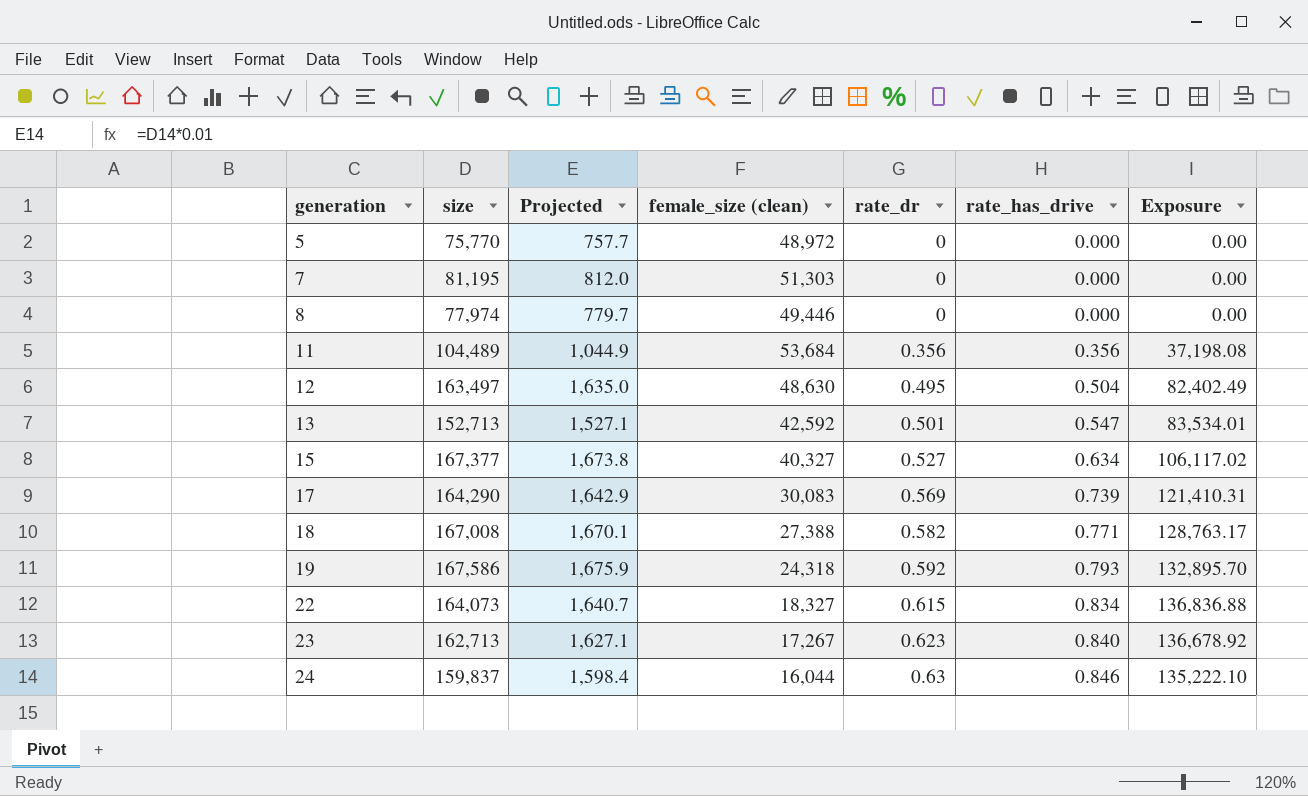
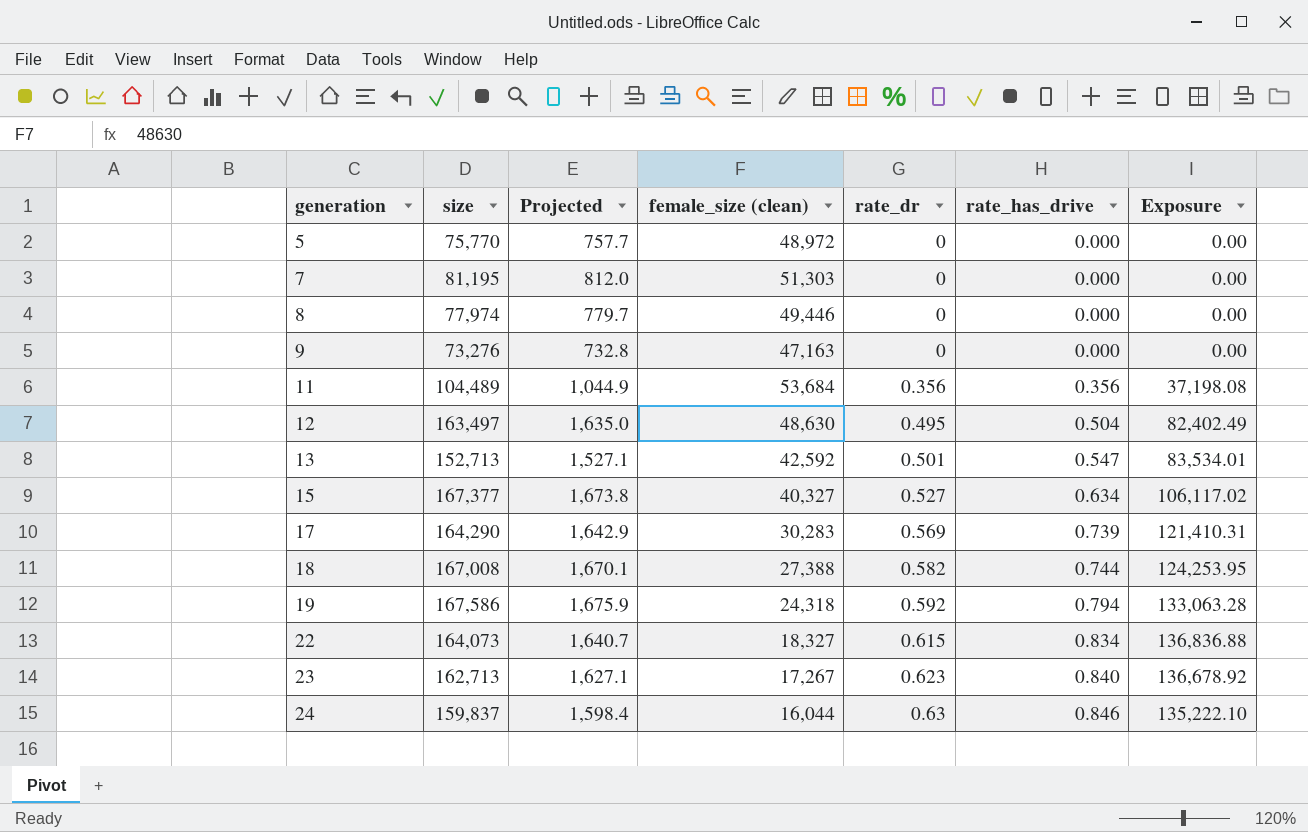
row 9: none -> 73,276 | 732.8 | 47,163 | 0 | 0.000 | 0.00
17 | female_size (clean): 30,083 -> 30,283
18 | rate_has_drive: 0.771 -> 0.744
18 | Exposure: 128,763.17 -> 124,253.95
19 | rate_has_drive: 0.793 -> 0.794
19 | Exposure: 132,895.70 -> 133,063.28

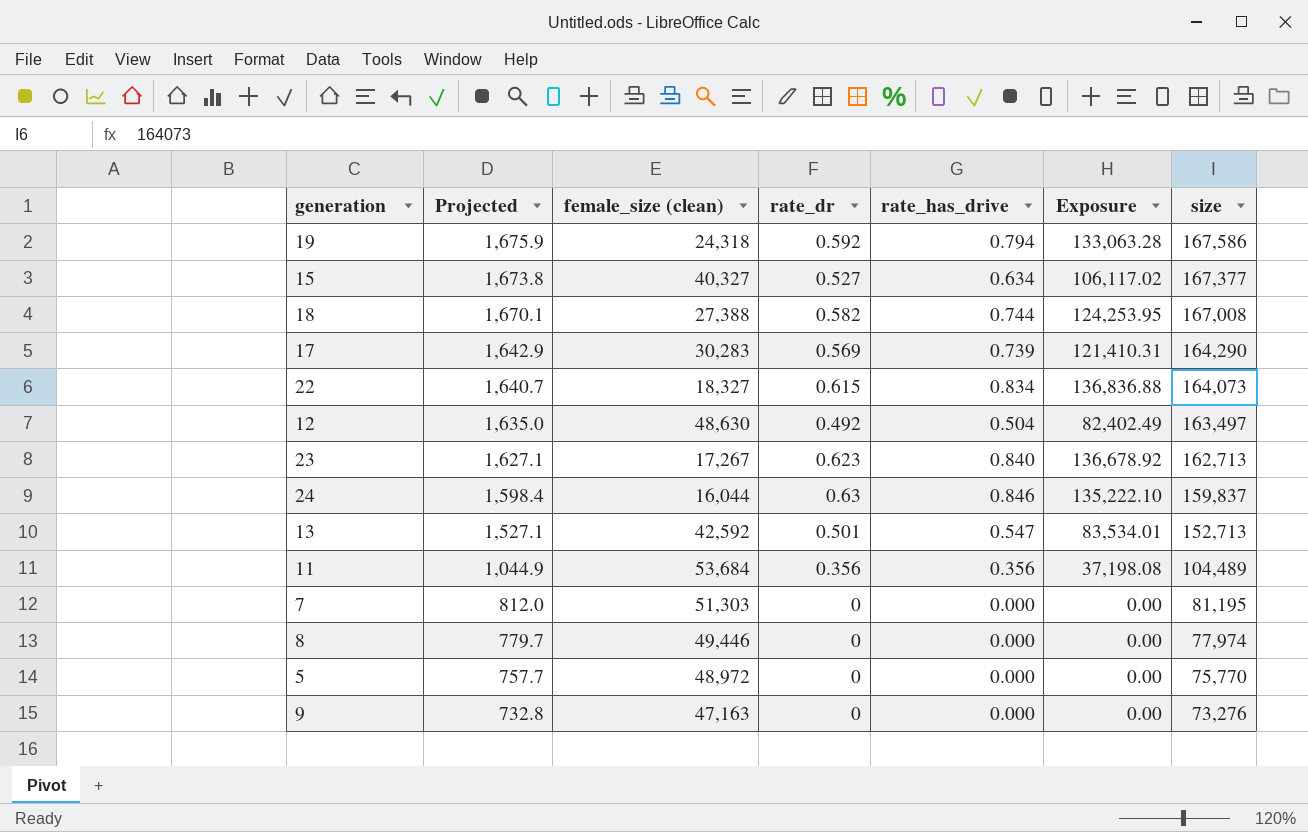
row order: generation ascending -> Projected descending
column size | position: 2 -> 7
12 | rate_dr: 0.495 -> 0.492

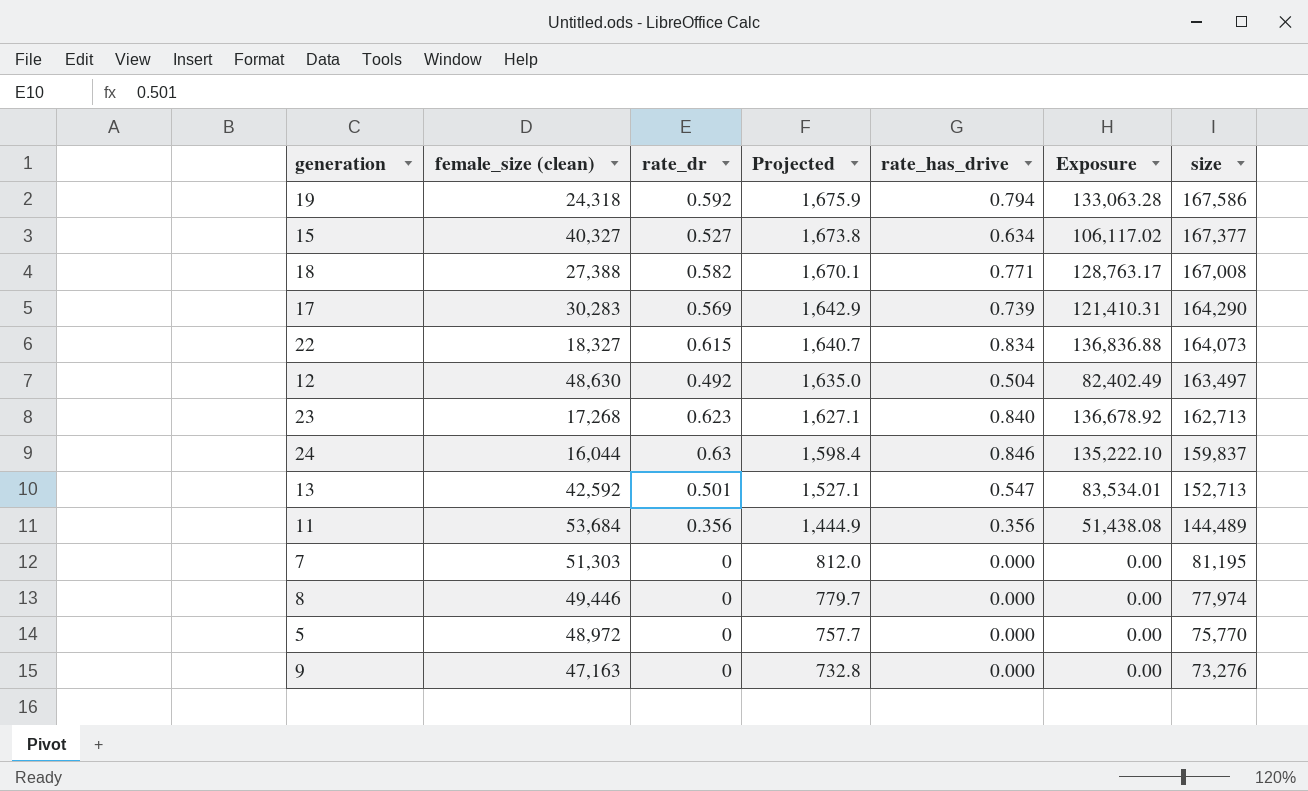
column Projected | position: 2 -> 4
18 | rate_has_drive: 0.744 -> 0.771
18 | Exposure: 124,253.95 -> 128,763.17
23 | female_size (clean): 17,267 -> 17,268
11 | Projected: 1,044.9 -> 1,444.9
11 | Exposure: 37,198.08 -> 51,438.08
11 | size: 104,489 -> 144,489

